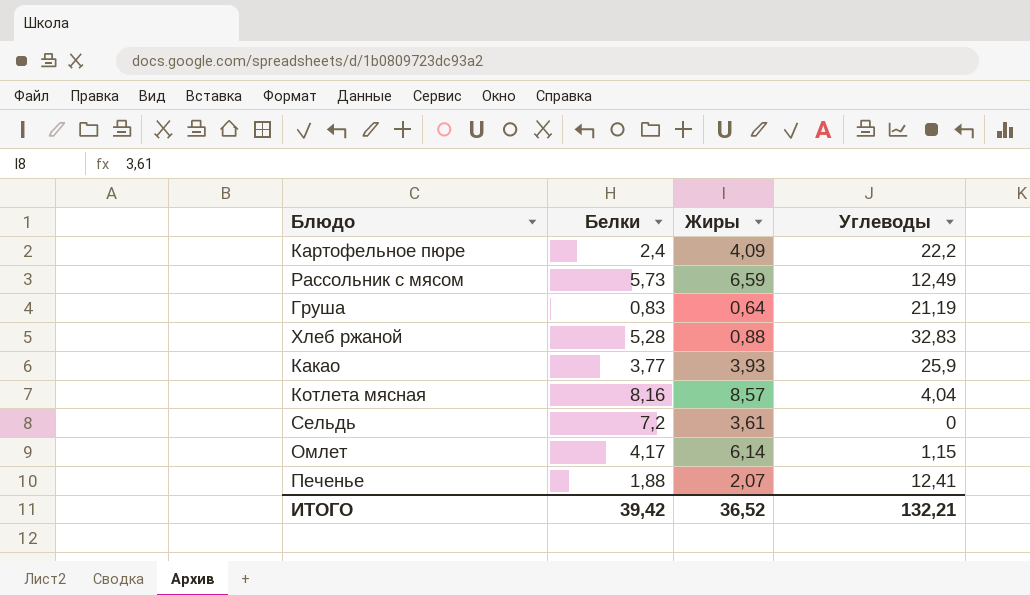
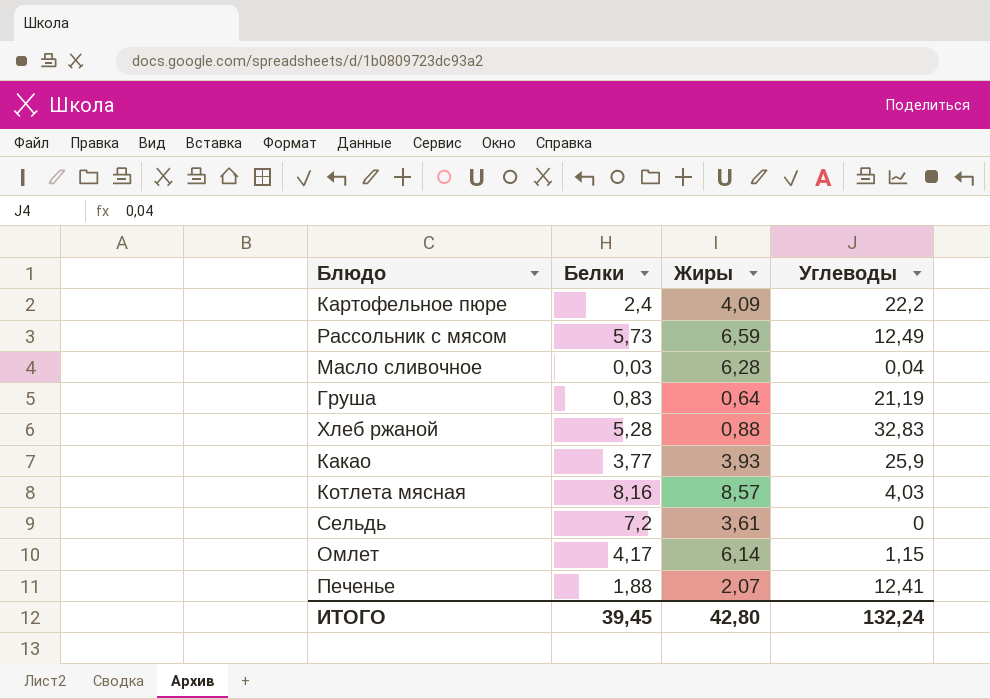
row Масло сливочное: none -> 0,03 | 6,28 | 0,04
Котлета мясная | Углеводы: 4,04 -> 4,03
ИТОГО | Белки: 39,42 -> 39,45
ИТОГО | Жиры: 36,52 -> 42,80
ИТОГО | Углеводы: 132,21 -> 132,24

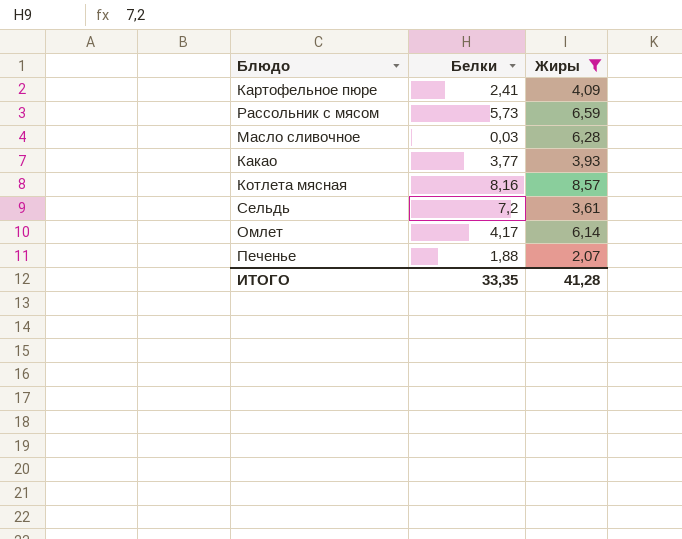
filter: none -> Жиры >= 2,07
column Углеводы | position: 4 -> none
Картофельное пюре | Белки: 2,4 -> 2,41
ИТОГО | Белки: 39,45 -> 33,35
ИТОГО | Жиры: 42,80 -> 41,28

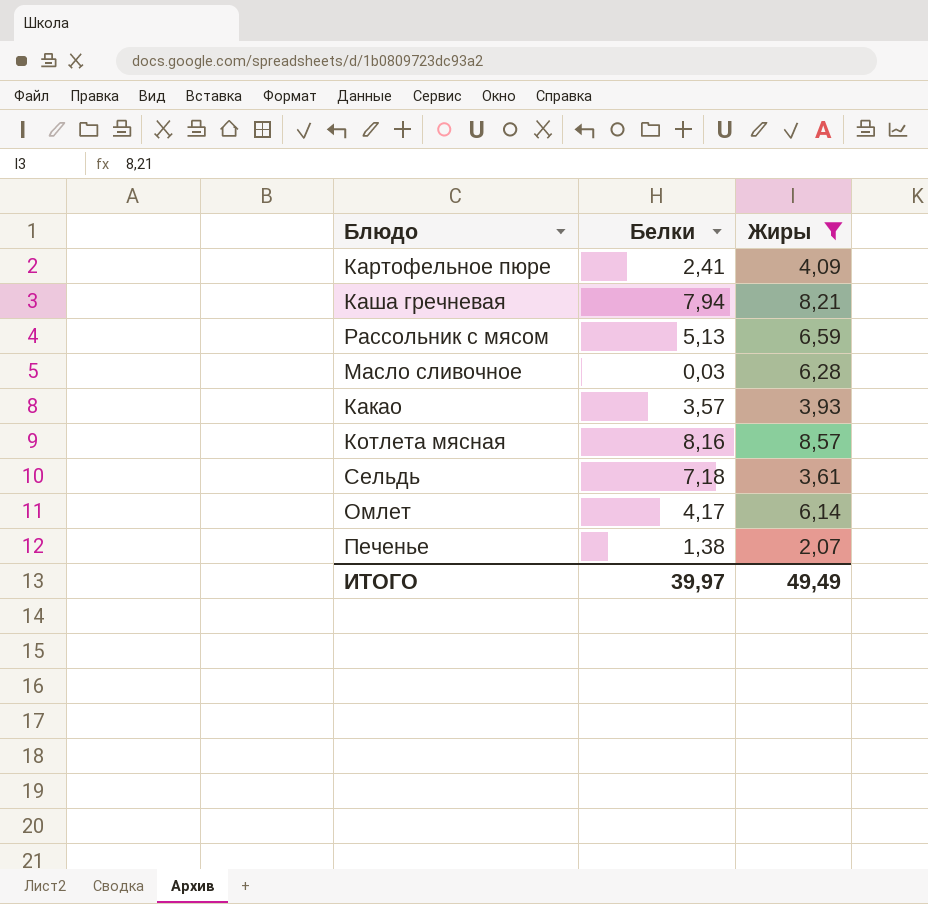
row Каша гречневая: none -> 7,94 | 8,21
Рассольник с мясом | Белки: 5,73 -> 5,13
Какао | Белки: 3,77 -> 3,57
Сельдь | Белки: 7,2 -> 7,18
Печенье | Белки: 1,88 -> 1,38
ИТОГО | Белки: 33,35 -> 39,97
ИТОГО | Жиры: 41,28 -> 49,49

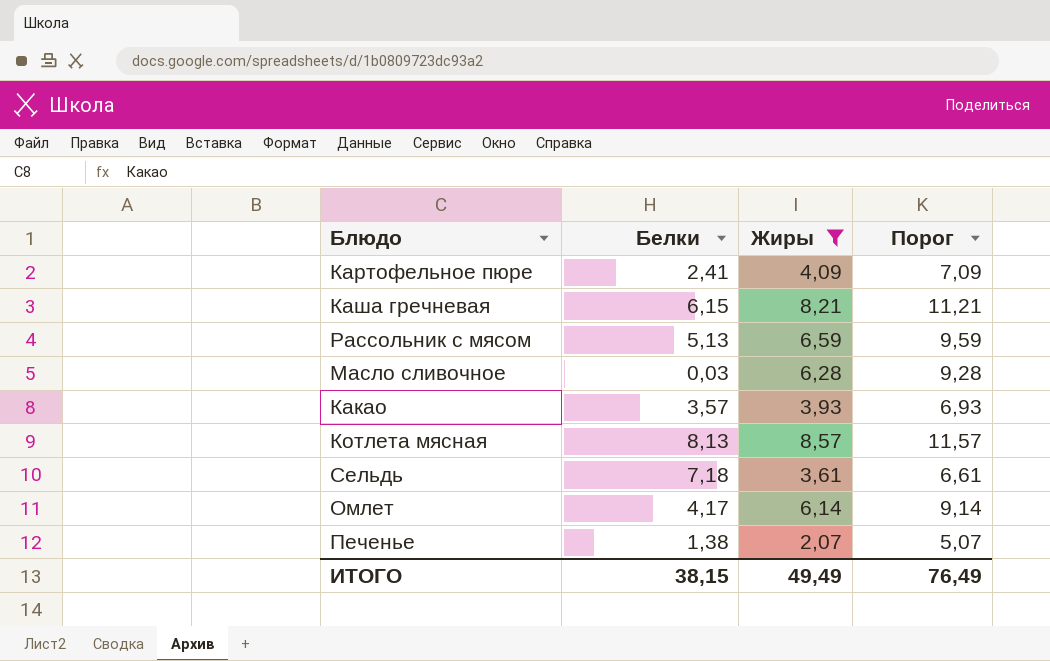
column Порог | formula: none -> [Жиры] + 3
Каша гречневая | Белки: 7,94 -> 6,15
Котлета мясная | Белки: 8,16 -> 8,13
ИТОГО | Белки: 39,97 -> 38,15

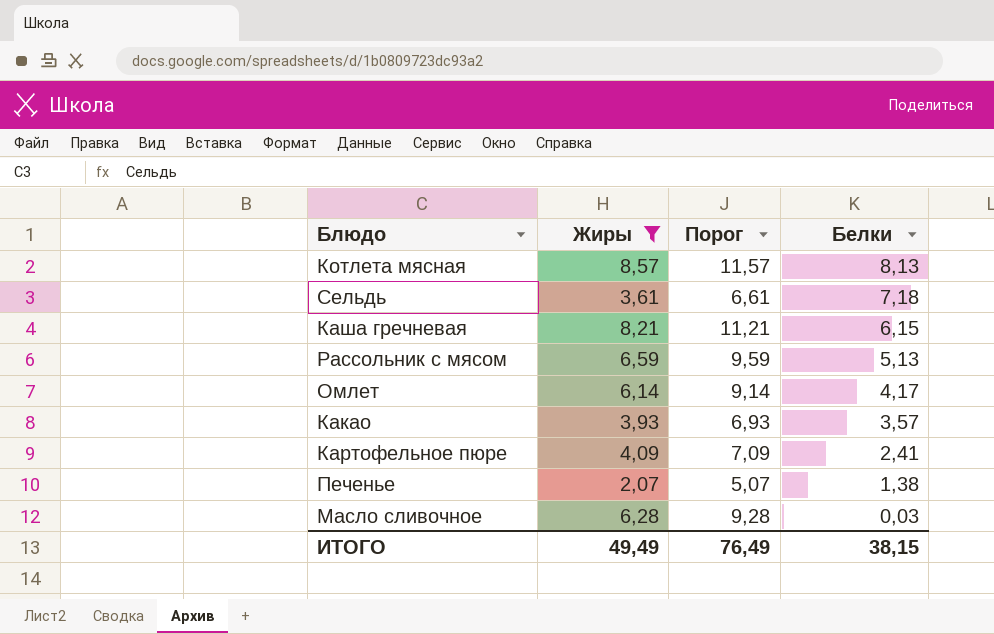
row order: none -> Белки descending
column Белки | position: 2 -> 4

